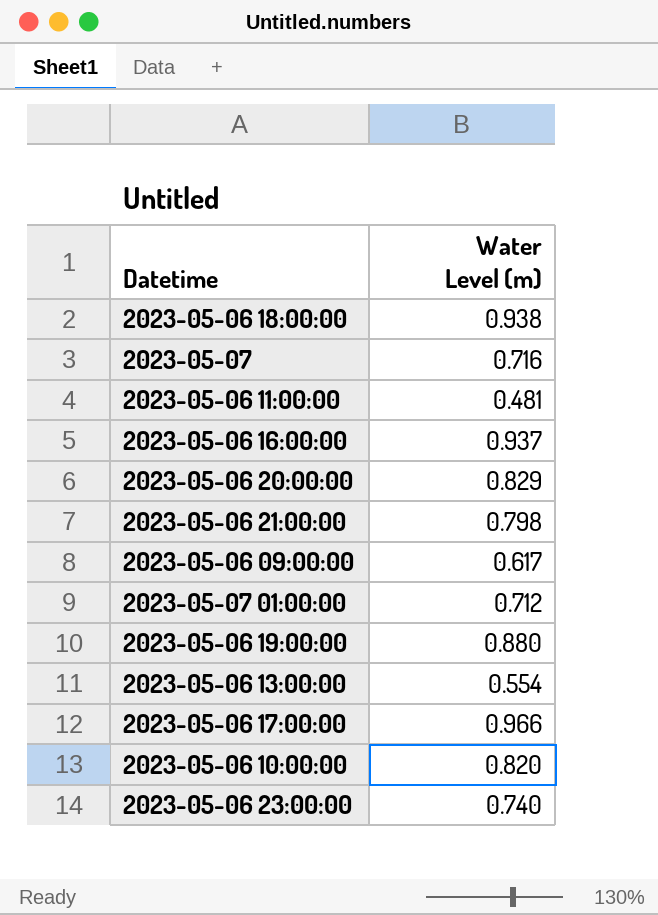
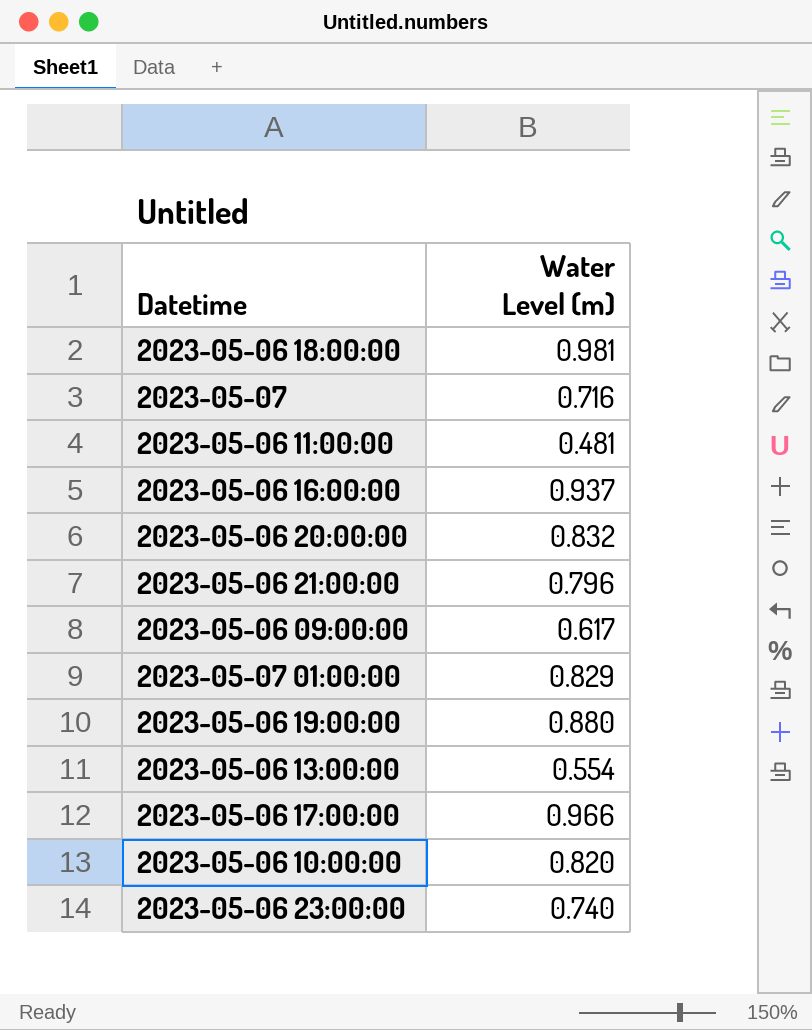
2023-05-06 18:00:00 | Water Level (m): 0.938 -> 0.981
2023-05-06 20:00:00 | Water Level (m): 0.829 -> 0.832
2023-05-06 21:00:00 | Water Level (m): 0.798 -> 0.796
2023-05-07 01:00:00 | Water Level (m): 0.712 -> 0.829

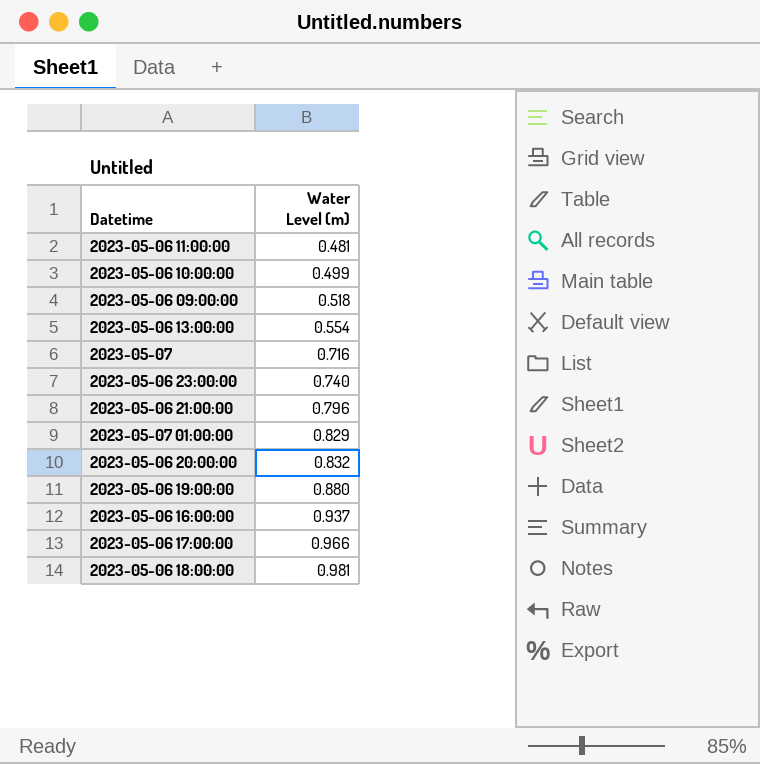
row order: none -> Water Level (m) ascending
2023-05-06 10:00:00 | Water Level (m): 0.820 -> 0.499
2023-05-06 09:00:00 | Water Level (m): 0.617 -> 0.518

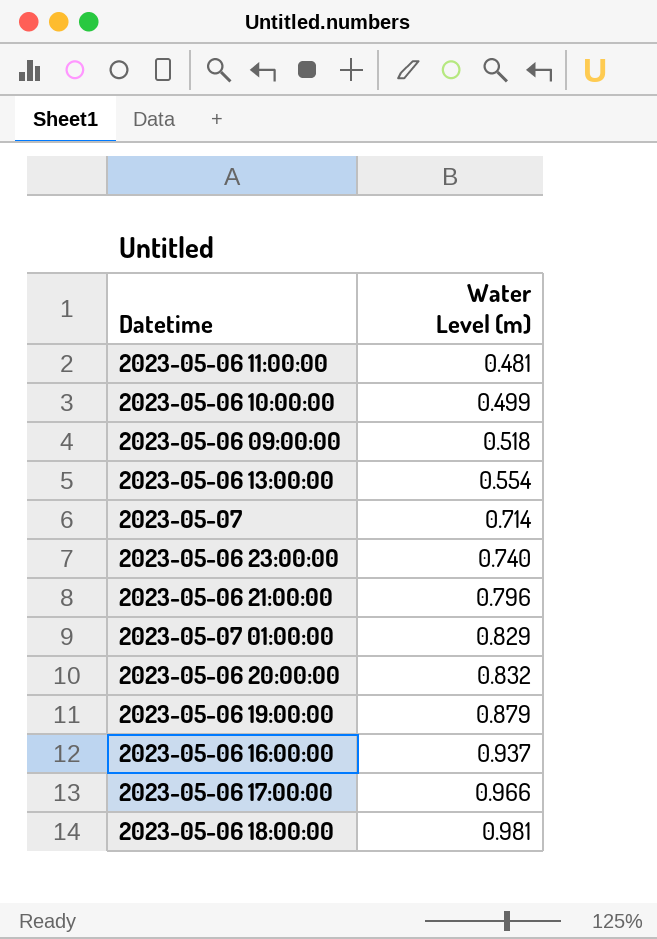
2023-05-07 | Water Level (m): 0.716 -> 0.714
2023-05-06 19:00:00 | Water Level (m): 0.880 -> 0.879

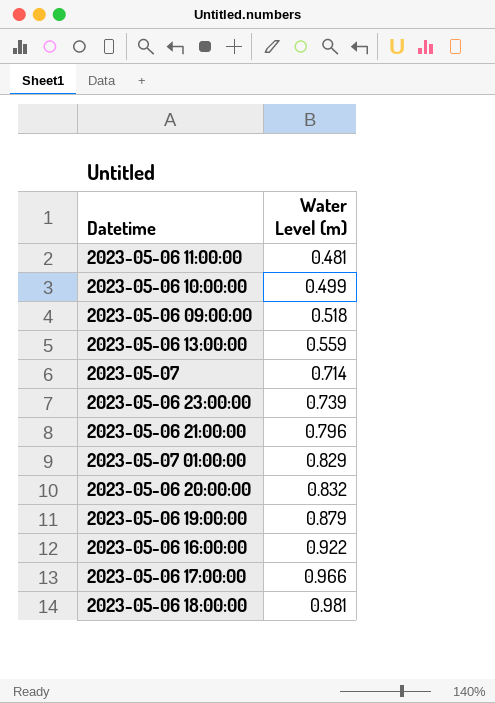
2023-05-06 13:00:00 | Water Level (m): 0.554 -> 0.559
2023-05-06 23:00:00 | Water Level (m): 0.740 -> 0.739
2023-05-06 16:00:00 | Water Level (m): 0.937 -> 0.922

